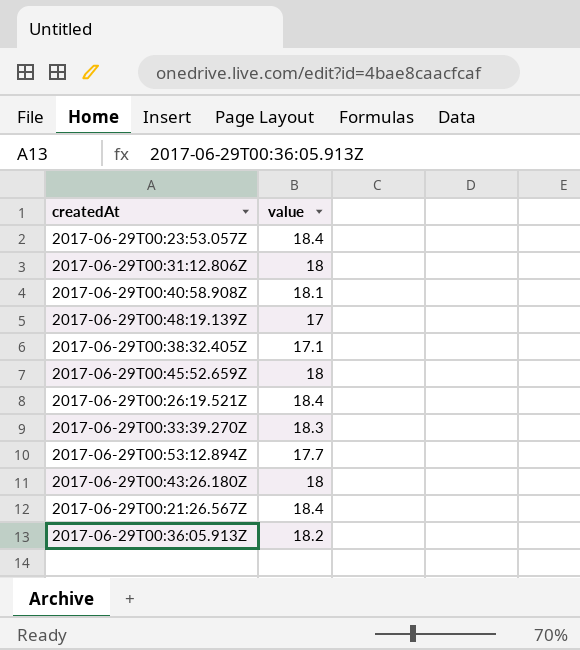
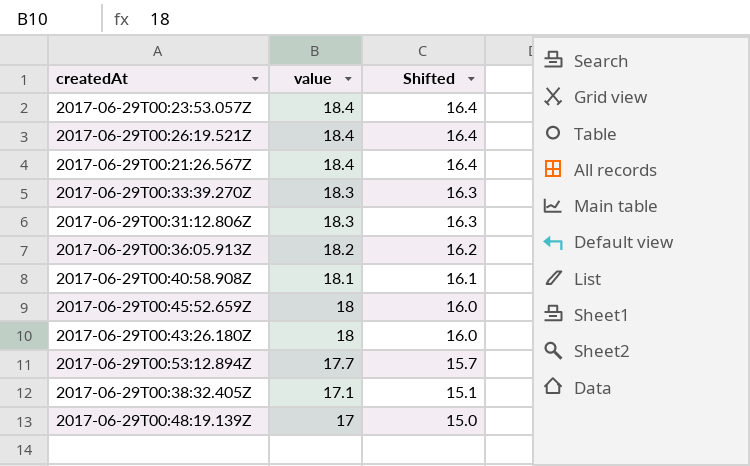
row order: none -> value descending
column Shifted | formula: none -> [value] - 2
2017-06-29T00:31:12.806Z | value: 18 -> 18.3

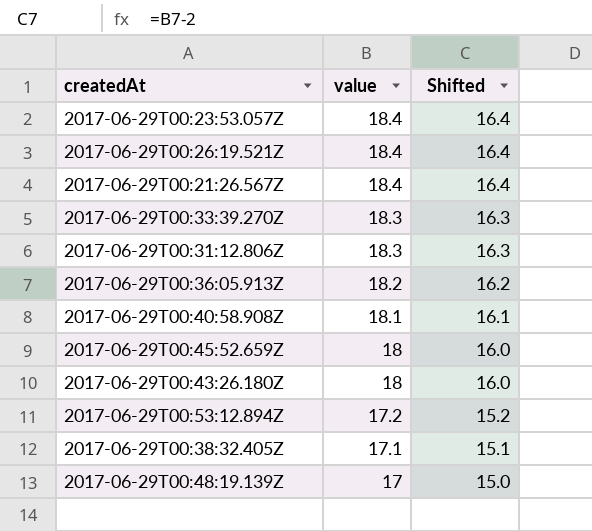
2017-06-29T00:53:12.894Z | value: 17.7 -> 17.2
2017-06-29T00:53:12.894Z | Shifted: 15.7 -> 15.2

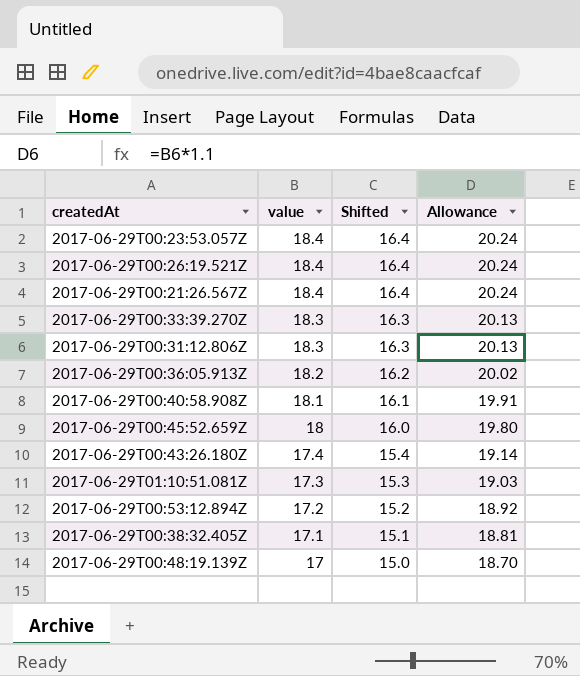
column Allowance | formula: none -> [value] * 1.1
2017-06-29T00:43:26.180Z | value: 18 -> 17.4
2017-06-29T00:43:26.180Z | Shifted: 16.0 -> 15.4
row 2017-06-29T01:10:51.081Z: none -> 17.3 | 15.3 | 19.03

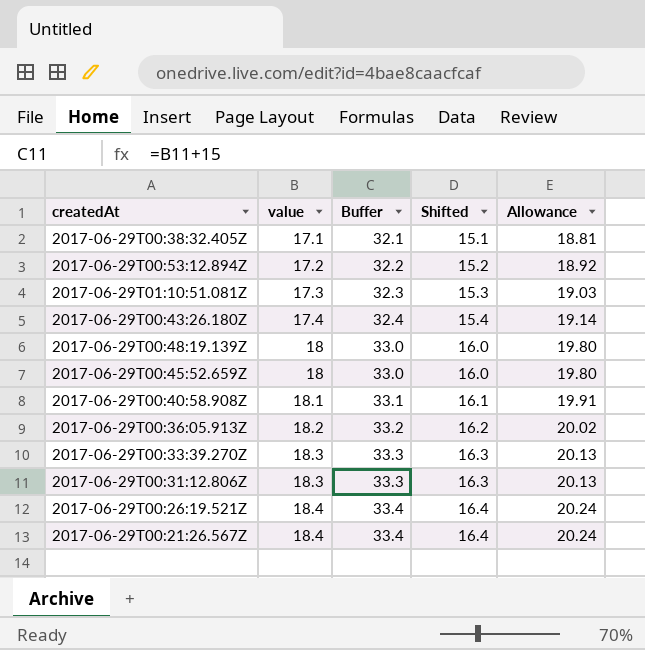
row order: value descending -> value ascending
column Buffer | formula: none -> [value] + 15
row 2017-06-29T00:23:53.057Z: 18.4 | 16.4 | 20.24 -> none
2017-06-29T00:48:19.139Z | value: 17 -> 18
2017-06-29T00:48:19.139Z | Shifted: 15.0 -> 16.0
2017-06-29T00:48:19.139Z | Allowance: 18.70 -> 19.80

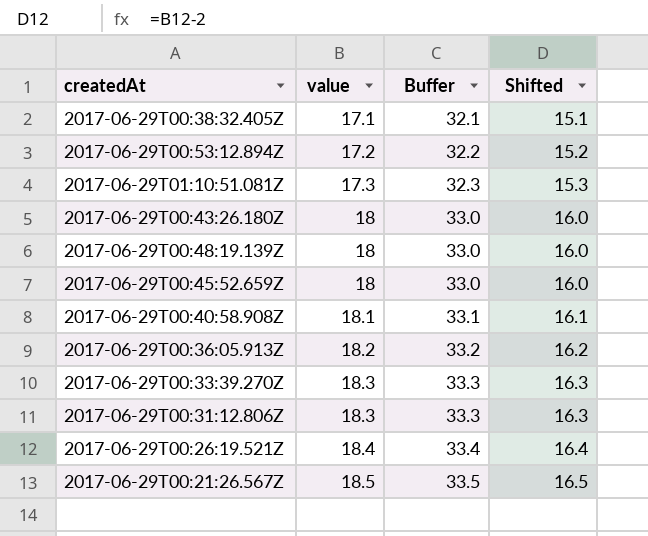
column Allowance | formula: [value] * 1.1 -> none
2017-06-29T00:43:26.180Z | value: 17.4 -> 18
2017-06-29T00:43:26.180Z | Buffer: 32.4 -> 33.0
2017-06-29T00:43:26.180Z | Shifted: 15.4 -> 16.0
2017-06-29T00:21:26.567Z | value: 18.4 -> 18.5
2017-06-29T00:21:26.567Z | Buffer: 33.4 -> 33.5
2017-06-29T00:21:26.567Z | Shifted: 16.4 -> 16.5

